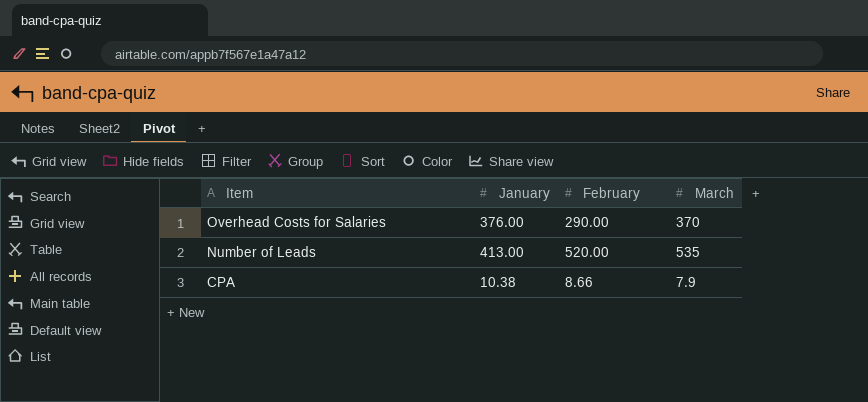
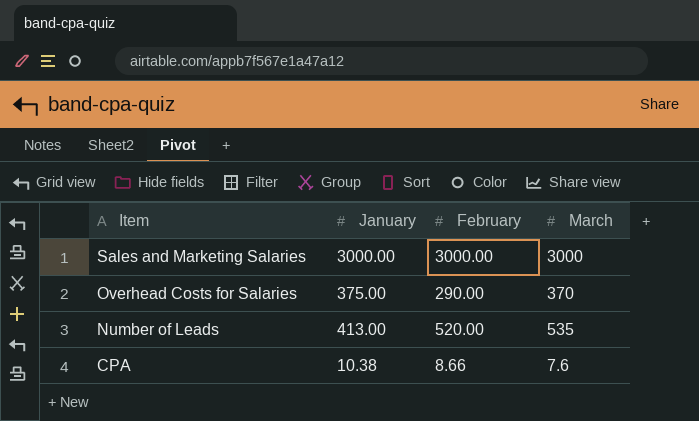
row Sales and Marketing Salaries: none -> 3000.00 | 3000.00 | 3000
Overhead Costs for Salaries | January: 376.00 -> 375.00
CPA | March: 7.9 -> 7.6

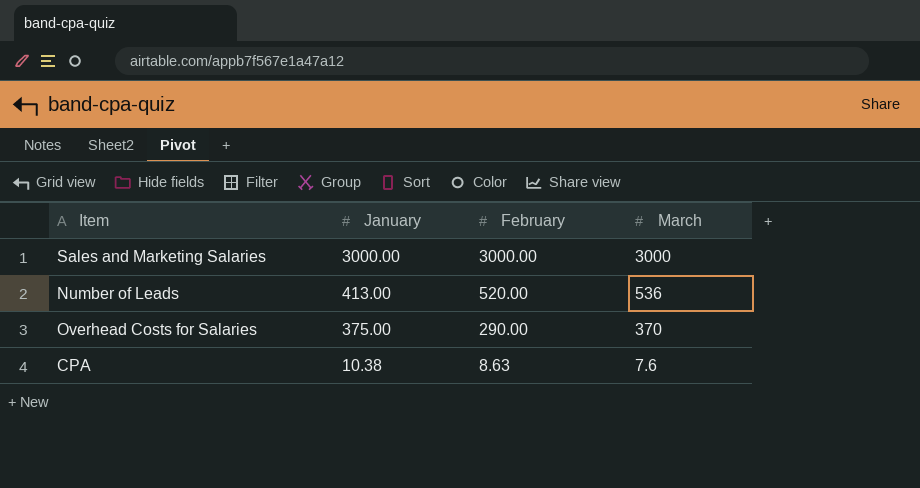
row order: Item descending -> January descending
Number of Leads | March: 535 -> 536
CPA | February: 8.66 -> 8.63

